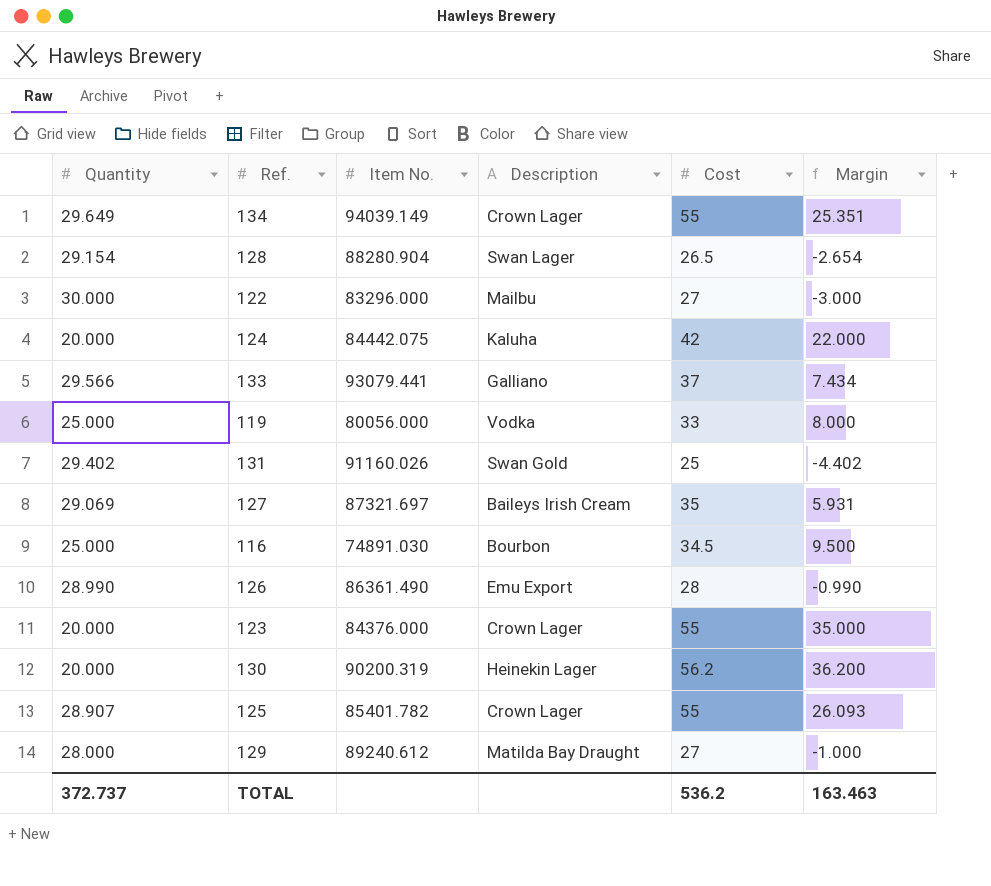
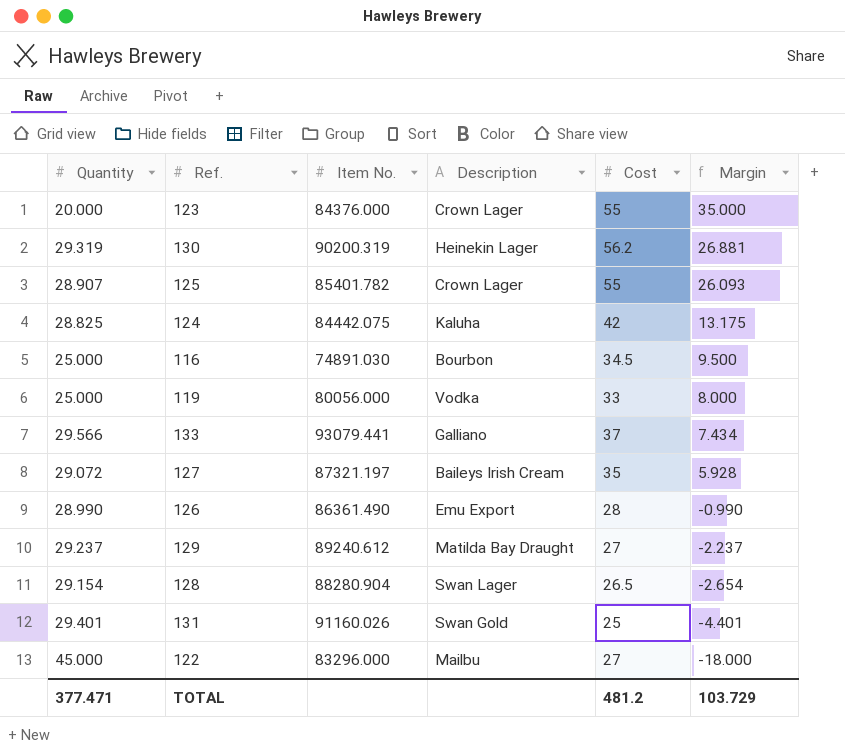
row order: none -> Margin descending
row 134: 29.649 | 94039.149 | Crown Lager | 55 | 25.351 -> none
130 | Quantity: 20.000 -> 29.319
130 | Margin: 36.200 -> 26.881
124 | Quantity: 20.000 -> 28.825
124 | Margin: 22.000 -> 13.175
127 | Quantity: 29.069 -> 29.072
127 | Item No.: 87321.697 -> 87321.197
127 | Margin: 5.931 -> 5.928
129 | Quantity: 28.000 -> 29.237
129 | Margin: -1.000 -> -2.237
131 | Quantity: 29.402 -> 29.401
131 | Margin: -4.402 -> -4.401
122 | Quantity: 30.000 -> 45.000
122 | Margin: -3.000 -> -18.000
TOTAL | Quantity: 372.737 -> 377.471
TOTAL | Cost: 536.2 -> 481.2
TOTAL | Margin: 163.463 -> 103.729

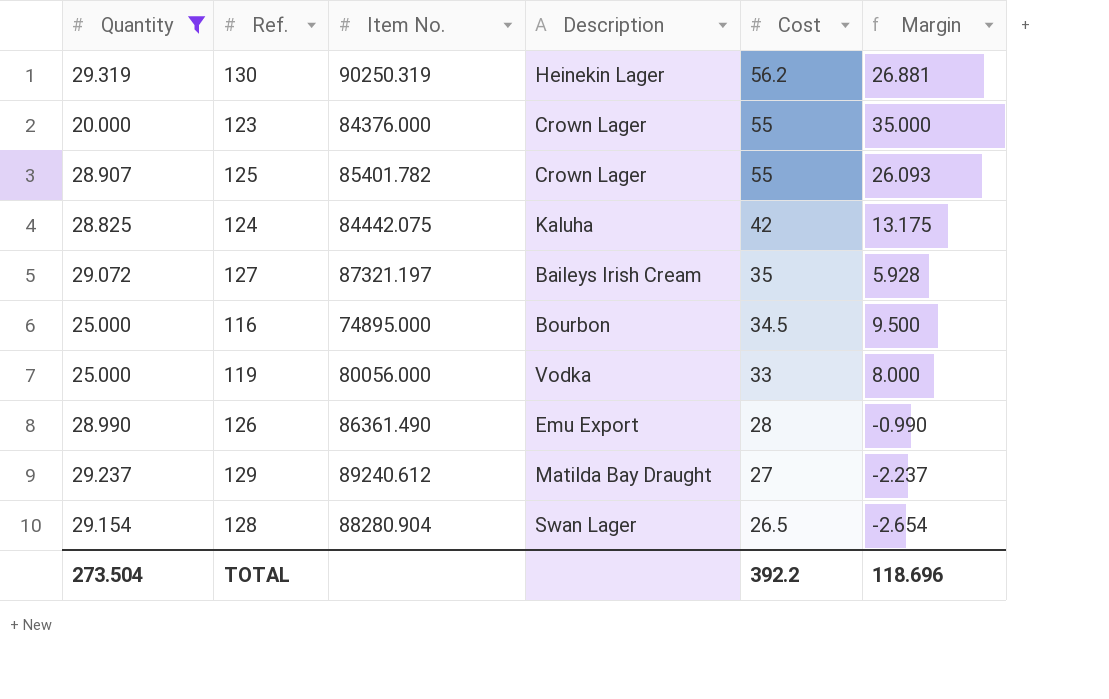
filter: none -> Quantity <= 29.319
row order: Margin descending -> Cost descending
130 | Item No.: 90200.319 -> 90250.319
116 | Item No.: 74891.030 -> 74895.000
TOTAL | Quantity: 377.471 -> 273.504
TOTAL | Cost: 481.2 -> 392.2
TOTAL | Margin: 103.729 -> 118.696

